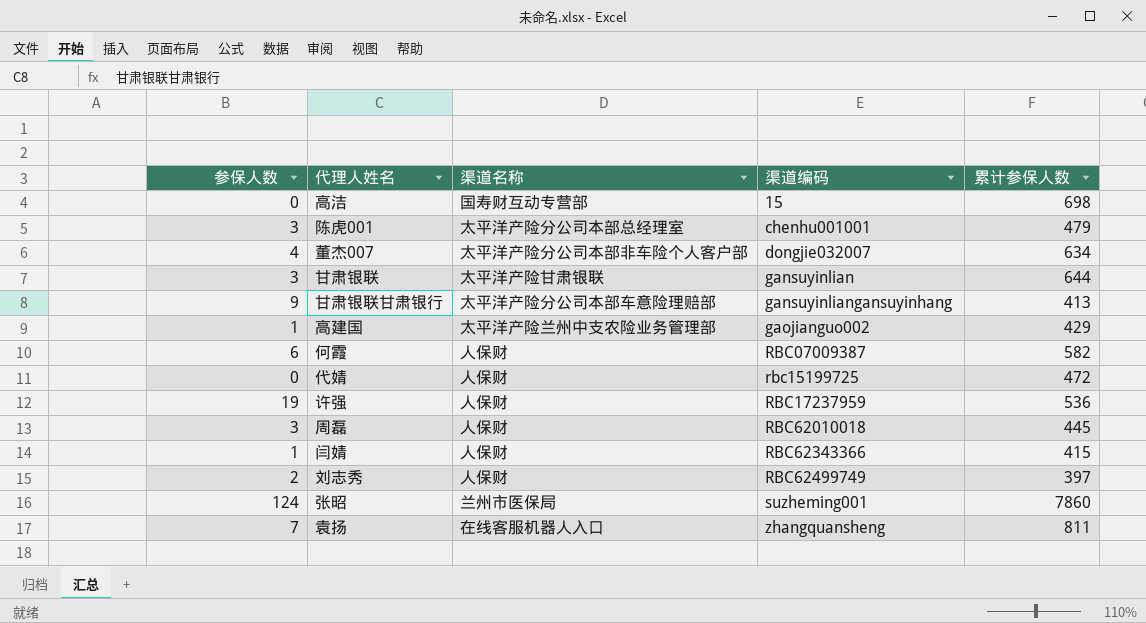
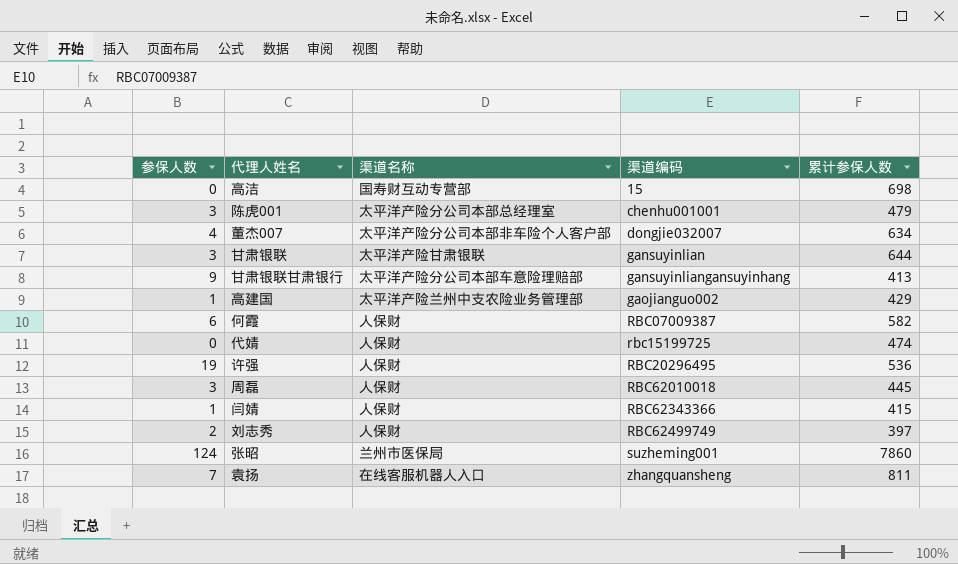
代婧 | 累计参保人数: 472 -> 474
许强 | 渠道编码: RBC17237959 -> RBC20296495

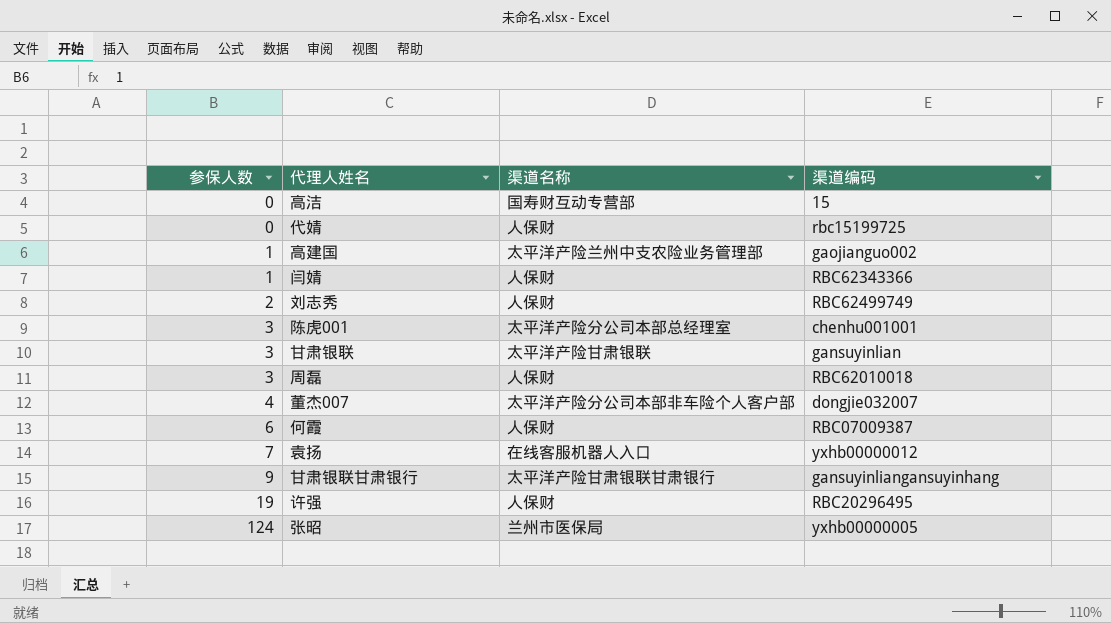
row order: 渠道编码 ascending -> 参保人数 ascending
column 累计参保人数 | position: 5 -> none
袁扬 | 渠道编码: zhangquansheng -> yxhb00000012
甘肃银联甘肃银行 | 渠道名称: 太平洋产险分公司本部车意险理赔部 -> 太平洋产险甘肃银联甘肃银行
张昭 | 渠道编码: suzheming001 -> yxhb00000005

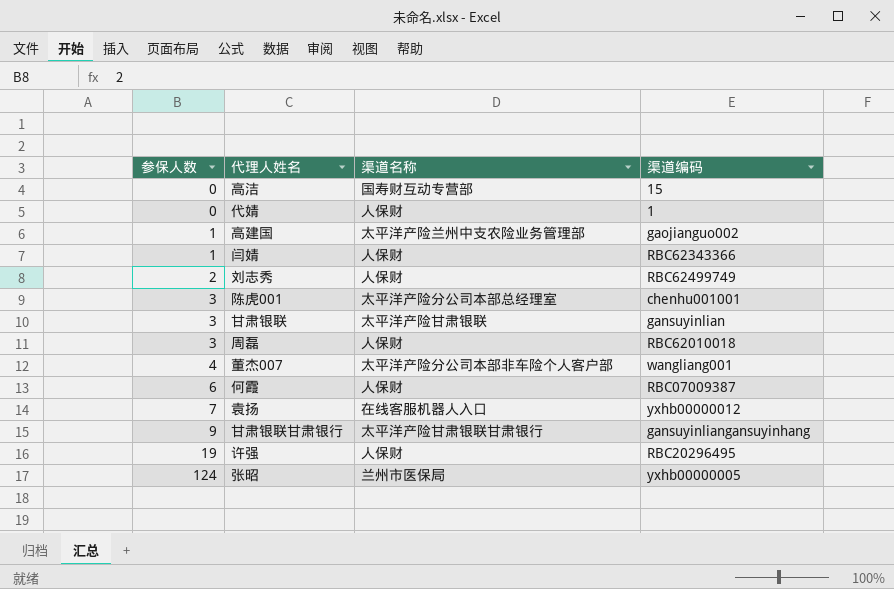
代婧 | 渠道编码: rbc15199725 -> 1
董杰007 | 渠道编码: dongjie032007 -> wangliang001

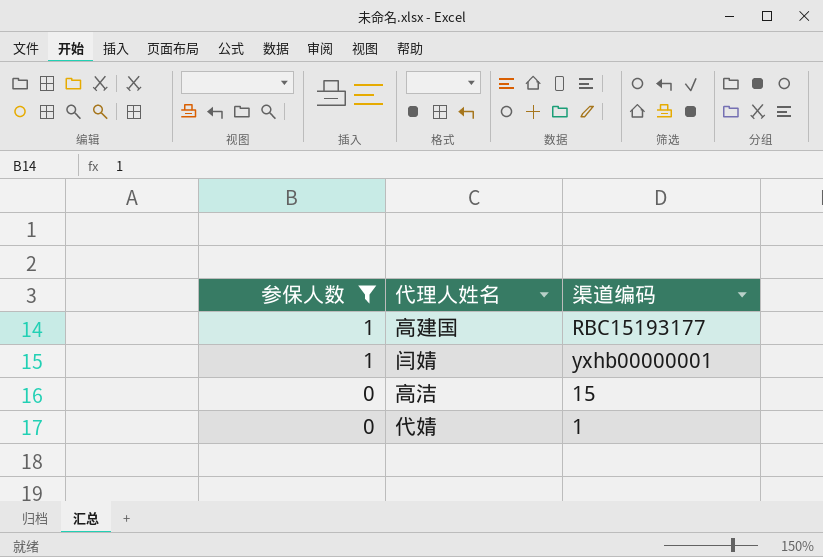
filter: none -> 参保人数 <= 1
row order: 参保人数 ascending -> 参保人数 descending
column 渠道名称 | position: 3 -> none
高建国 | 渠道编码: gaojianguo002 -> RBC15193177
闫婧 | 渠道编码: RBC62343366 -> yxhb00000001

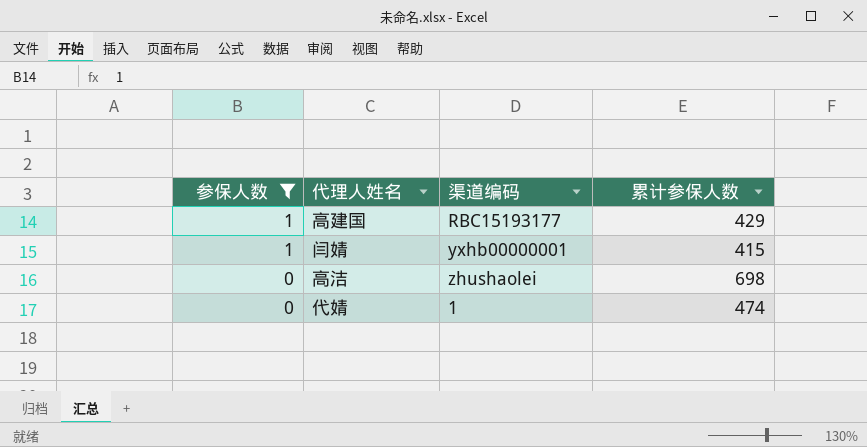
column 累计参保人数 | position: none -> 4
高洁 | 渠道编码: 15 -> zhushaolei

